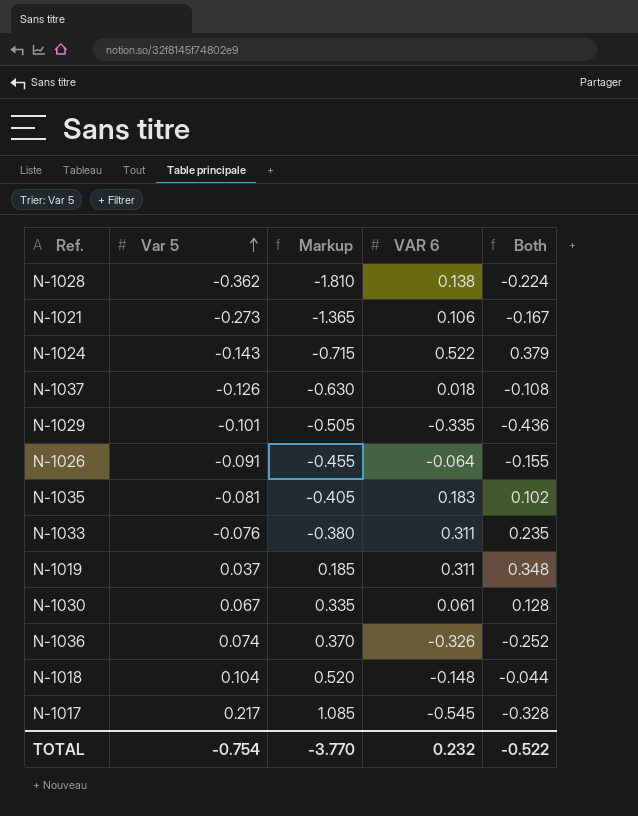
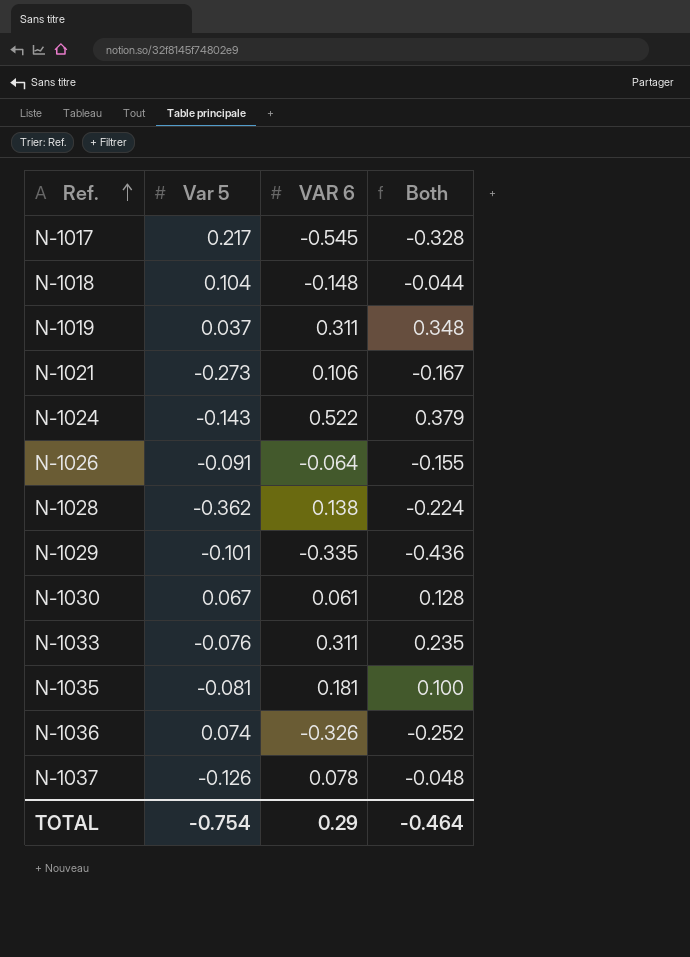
row order: Var 5 ascending -> Ref. ascending
column Markup | formula: [Var 5] * 5 -> none
N-1035 | VAR 6: 0.183 -> 0.181
N-1035 | Both: 0.102 -> 0.100
N-1037 | VAR 6: 0.018 -> 0.078
N-1037 | Both: -0.108 -> -0.048
TOTAL | VAR 6: 0.232 -> 0.29
TOTAL | Both: -0.522 -> -0.464

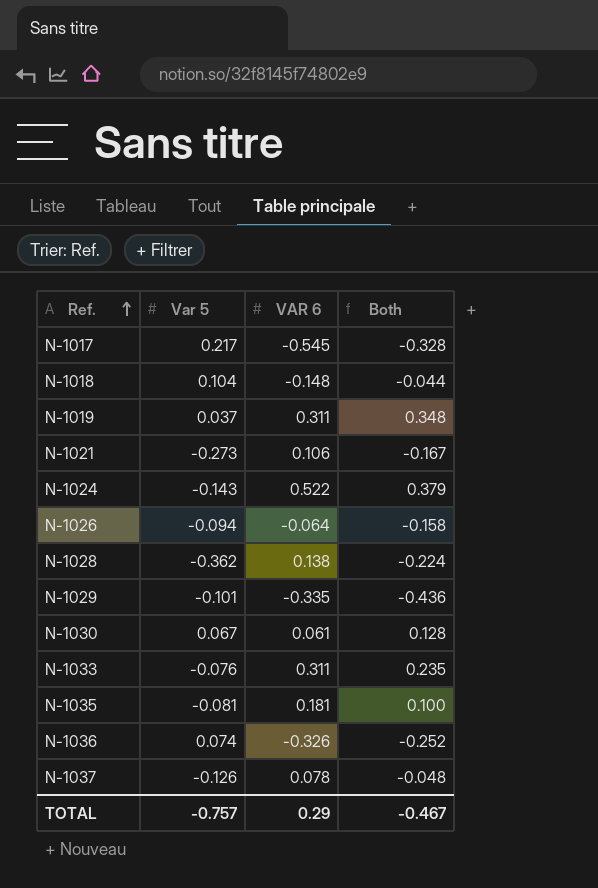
N-1026 | Var 5: -0.091 -> -0.094
N-1026 | Both: -0.155 -> -0.158
TOTAL | Var 5: -0.754 -> -0.757
TOTAL | Both: -0.464 -> -0.467

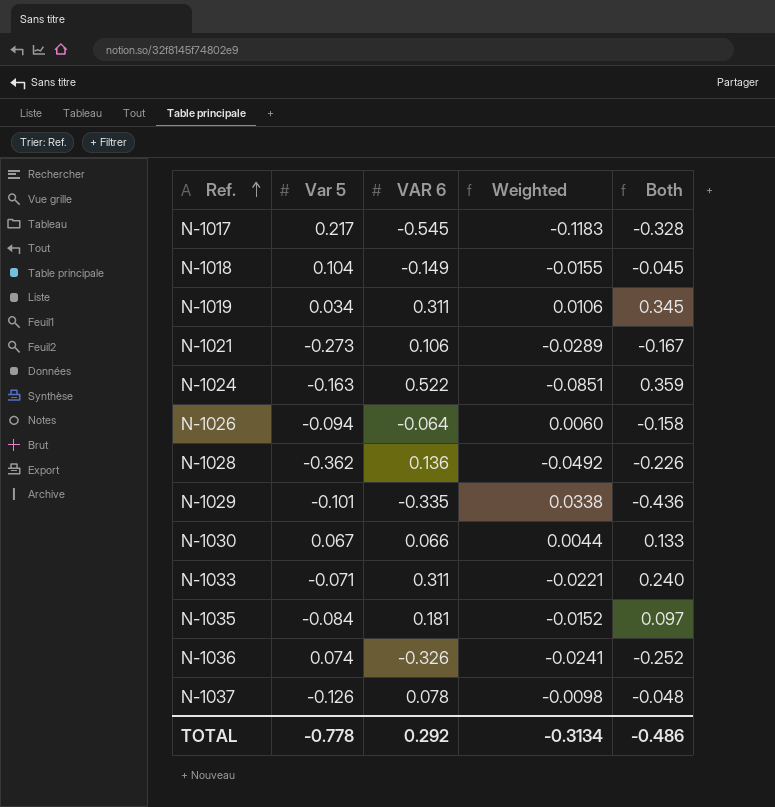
column Weighted | formula: none -> [Var 5] * [VAR 6]
N-1018 | VAR 6: -0.148 -> -0.149
N-1018 | Both: -0.044 -> -0.045
N-1019 | Var 5: 0.037 -> 0.034
N-1019 | Both: 0.348 -> 0.345
N-1024 | Var 5: -0.143 -> -0.163
N-1024 | Both: 0.379 -> 0.359
N-1028 | VAR 6: 0.138 -> 0.136
N-1028 | Both: -0.224 -> -0.226
N-1030 | VAR 6: 0.061 -> 0.066
N-1030 | Both: 0.128 -> 0.133
N-1033 | Var 5: -0.076 -> -0.071
N-1033 | Both: 0.235 -> 0.240
N-1035 | Var 5: -0.081 -> -0.084
N-1035 | Both: 0.100 -> 0.097
TOTAL | Var 5: -0.757 -> -0.778
TOTAL | VAR 6: 0.29 -> 0.292
TOTAL | Both: -0.467 -> -0.486

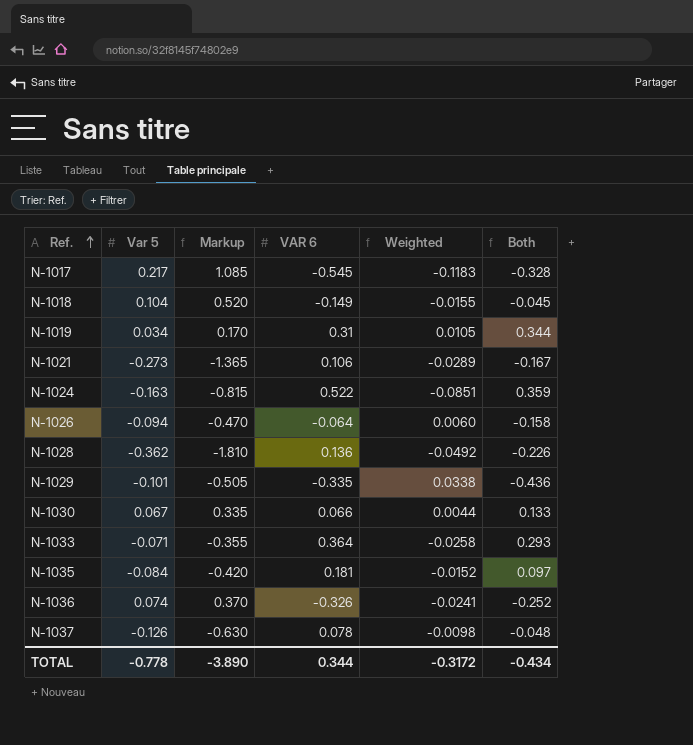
column Markup | formula: none -> [Var 5] * 5
N-1019 | VAR 6: 0.311 -> 0.31
N-1019 | Weighted: 0.0106 -> 0.0105
N-1019 | Both: 0.345 -> 0.344
N-1033 | VAR 6: 0.311 -> 0.364
N-1033 | Weighted: -0.0221 -> -0.0258
N-1033 | Both: 0.240 -> 0.293
TOTAL | VAR 6: 0.292 -> 0.344
TOTAL | Weighted: -0.3134 -> -0.3172
TOTAL | Both: -0.486 -> -0.434

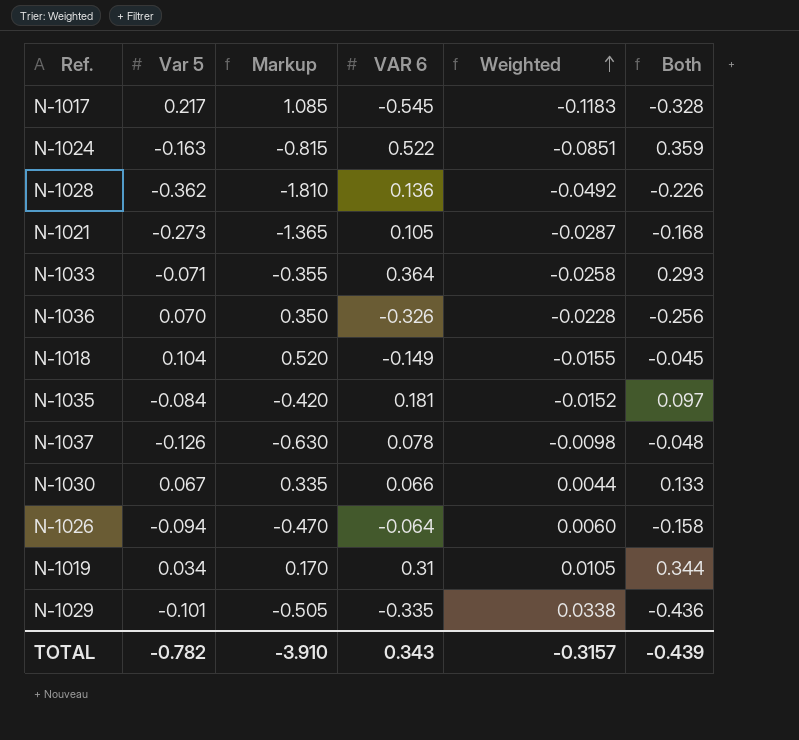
row order: Ref. ascending -> Weighted ascending
N-1021 | VAR 6: 0.106 -> 0.105
N-1021 | Weighted: -0.0289 -> -0.0287
N-1021 | Both: -0.167 -> -0.168
N-1036 | Var 5: 0.074 -> 0.070
N-1036 | Markup: 0.370 -> 0.350
N-1036 | Weighted: -0.0241 -> -0.0228
N-1036 | Both: -0.252 -> -0.256
TOTAL | Var 5: -0.778 -> -0.782
TOTAL | Markup: -3.890 -> -3.910
TOTAL | VAR 6: 0.344 -> 0.343
TOTAL | Weighted: -0.3172 -> -0.3157
TOTAL | Both: -0.434 -> -0.439

